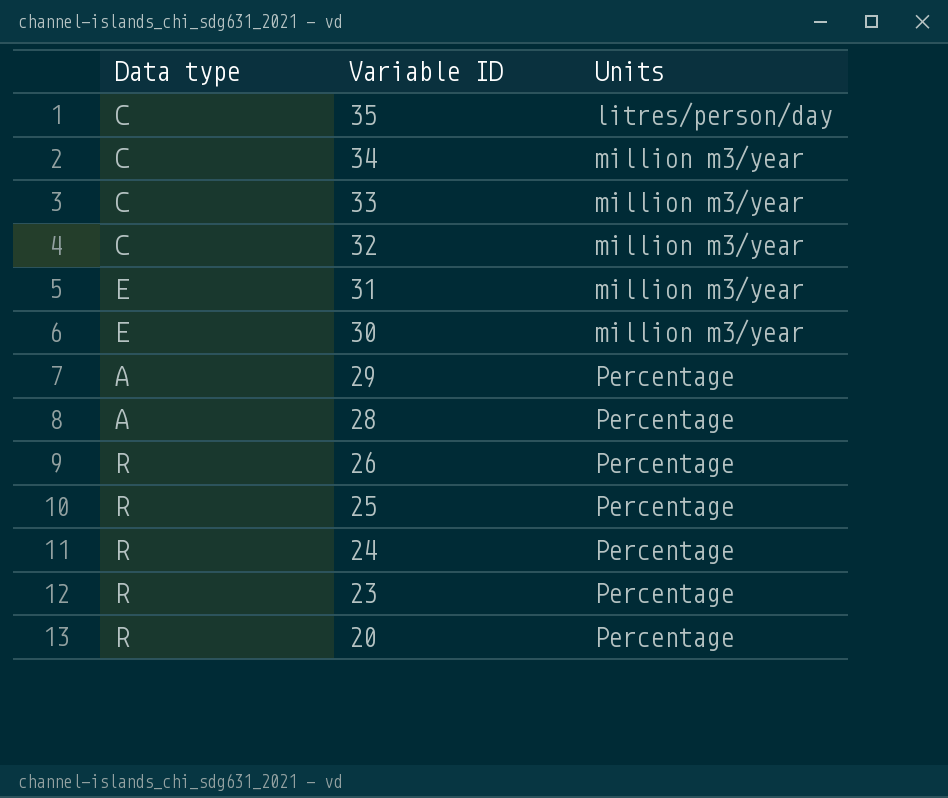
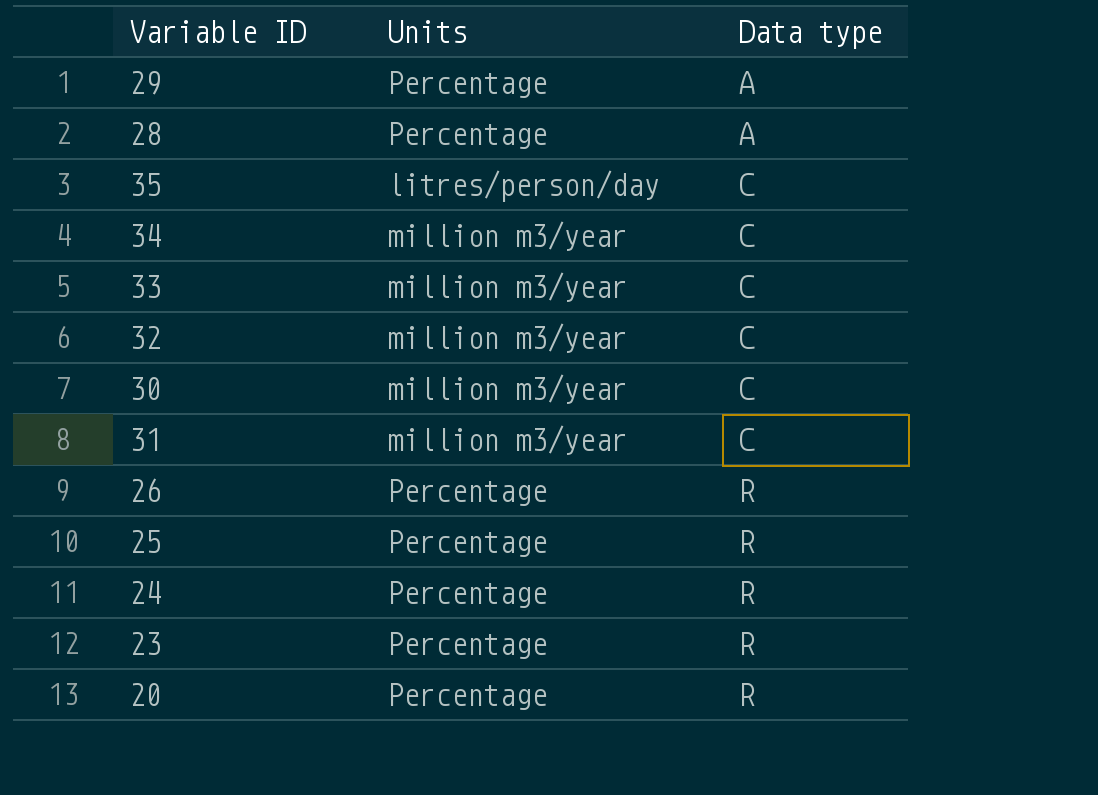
row order: Variable ID descending -> Data type ascending
column Data type | position: 1 -> 3
30 | Data type: E -> C
31 | Data type: E -> C

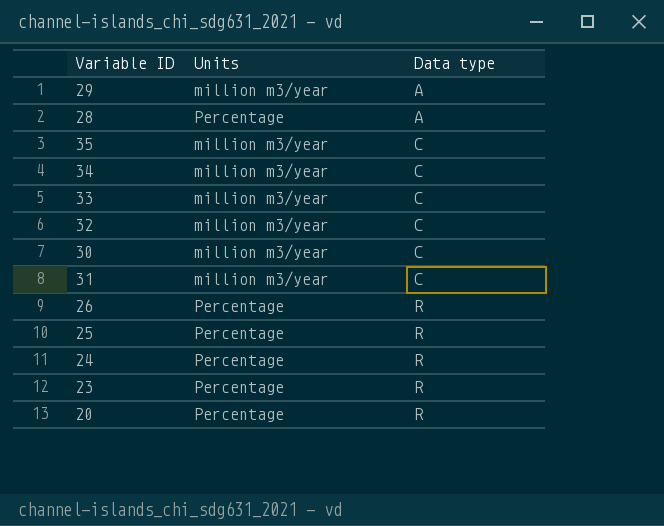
29 | Units: Percentage -> million m3/year
35 | Units: litres/person/day -> million m3/year

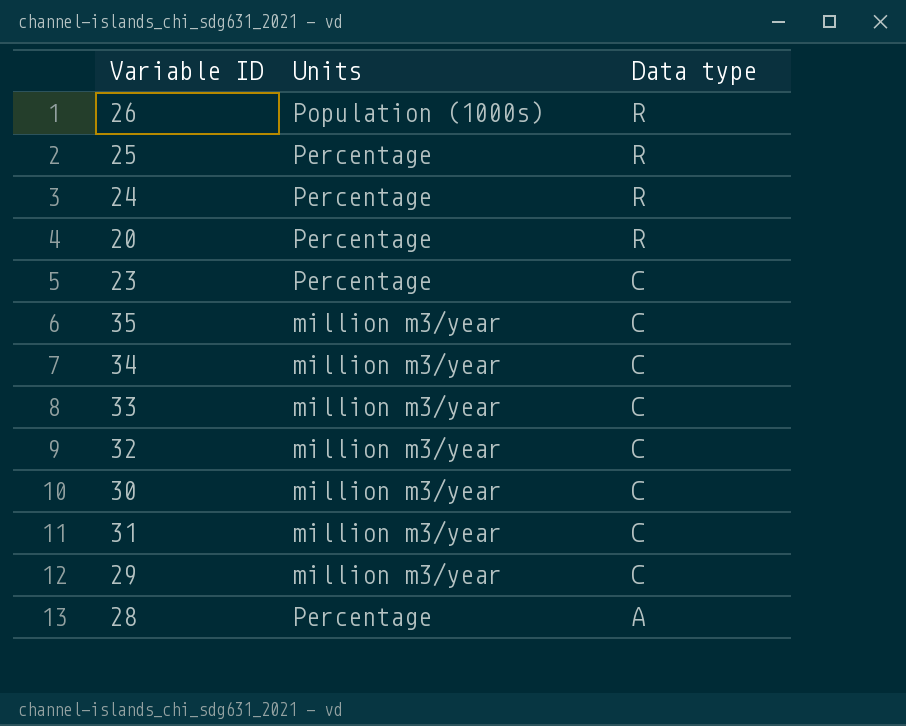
row order: Data type ascending -> Data type descending
26 | Units: Percentage -> Population (1000s)
23 | Data type: R -> C
29 | Data type: A -> C

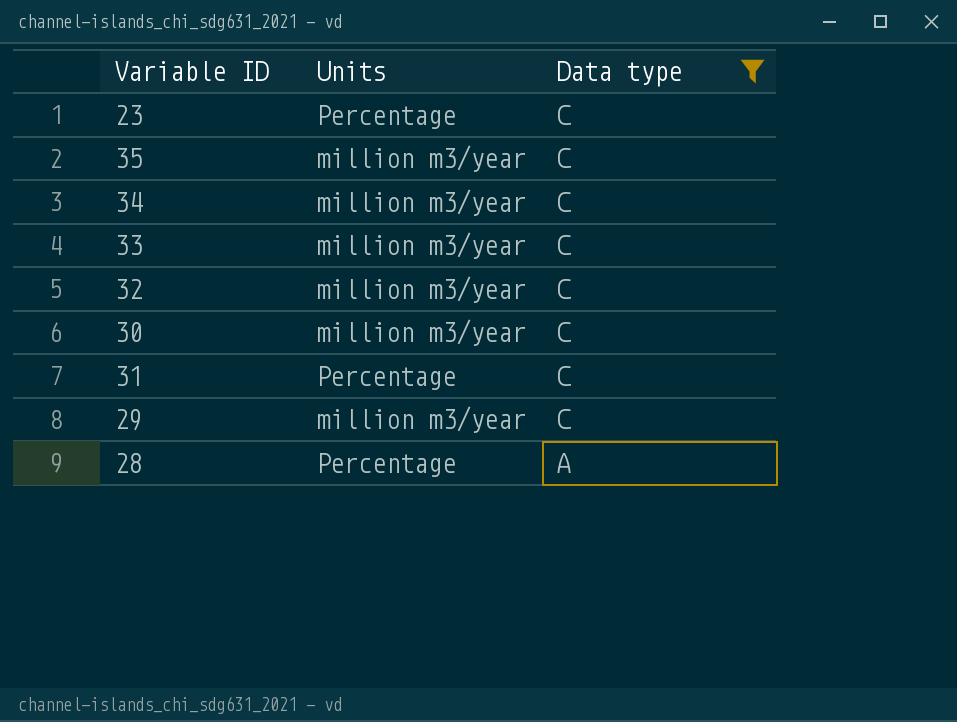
filter: none -> Data type != R
31 | Units: million m3/year -> Percentage

